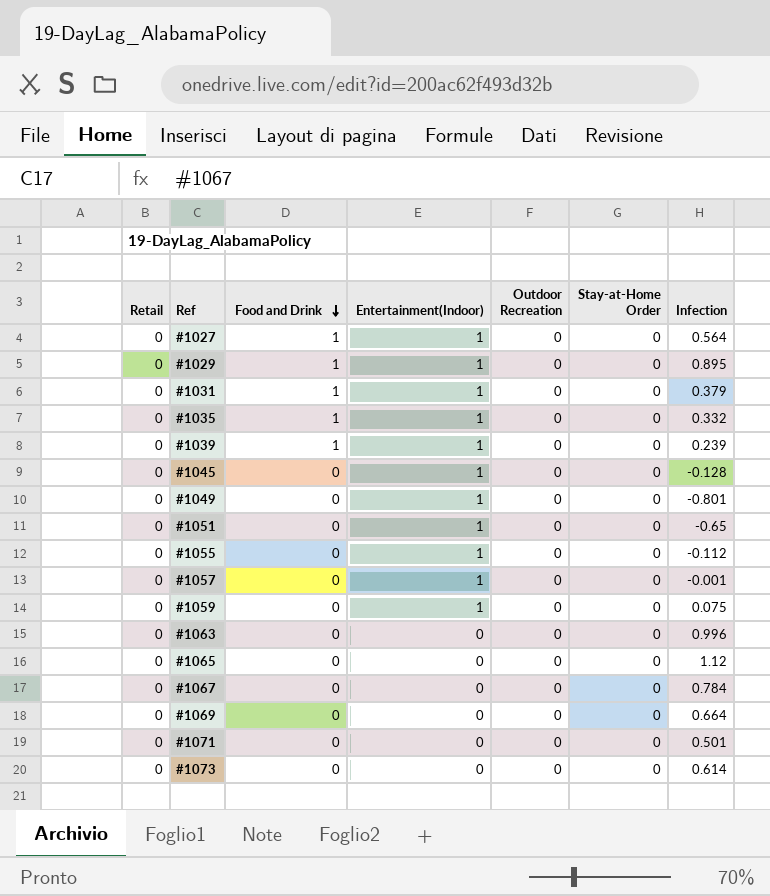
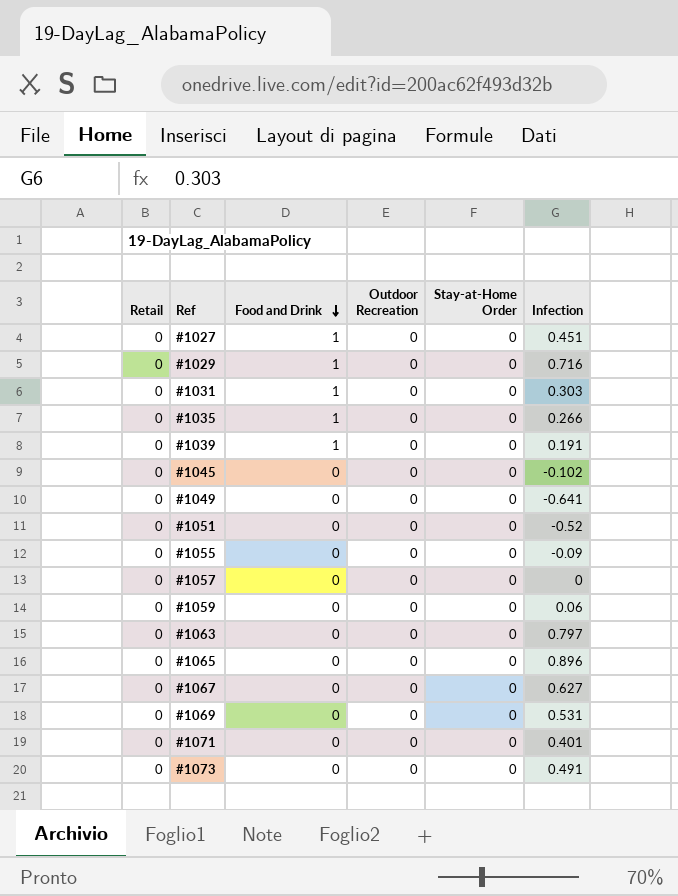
column Entertainment(Indoor) | position: 4 -> none
#1027 | Infection: 0.564 -> 0.451
#1029 | Infection: 0.895 -> 0.716
#1031 | Infection: 0.379 -> 0.303
#1035 | Infection: 0.332 -> 0.266
#1039 | Infection: 0.239 -> 0.191
#1045 | Infection: -0.128 -> -0.102
#1049 | Infection: -0.801 -> -0.641
#1051 | Infection: -0.65 -> -0.52
#1055 | Infection: -0.112 -> -0.09
#1057 | Infection: -0.001 -> 0
#1059 | Infection: 0.075 -> 0.06
#1063 | Infection: 0.996 -> 0.797
#1065 | Infection: 1.12 -> 0.896
#1067 | Infection: 0.784 -> 0.627
#1069 | Infection: 0.664 -> 0.531
#1071 | Infection: 0.501 -> 0.401
#1073 | Infection: 0.614 -> 0.491

